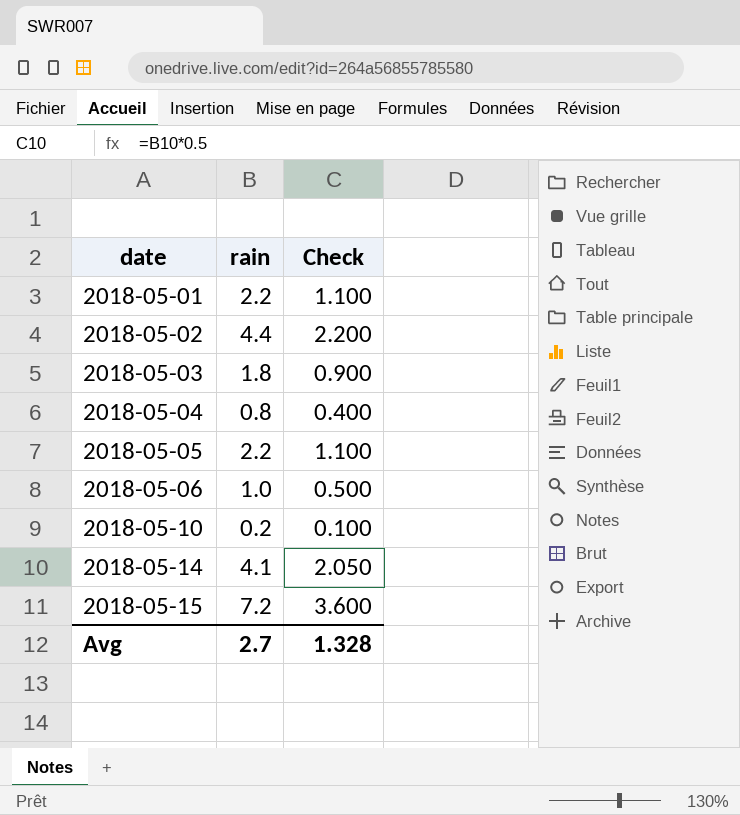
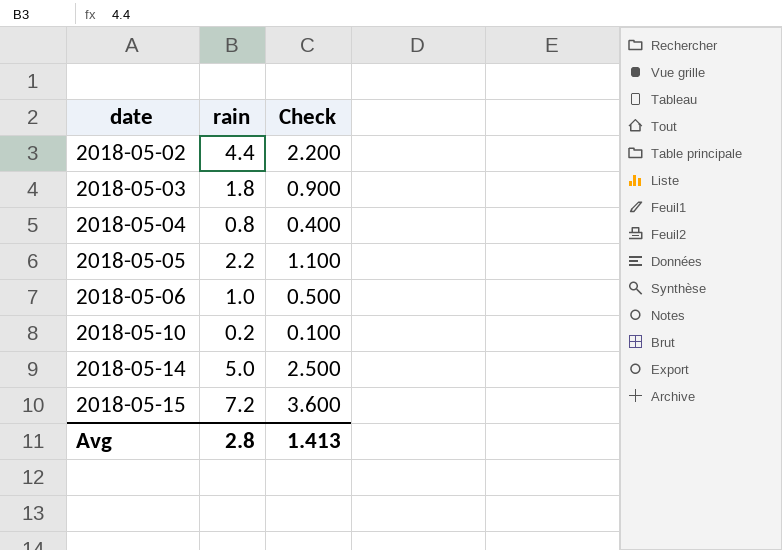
row 2018-05-01: 2.2 | 1.100 -> none
2018-05-14 | rain: 4.1 -> 5.0
2018-05-14 | Check: 2.050 -> 2.500
Avg | rain: 2.7 -> 2.8
Avg | Check: 1.328 -> 1.413

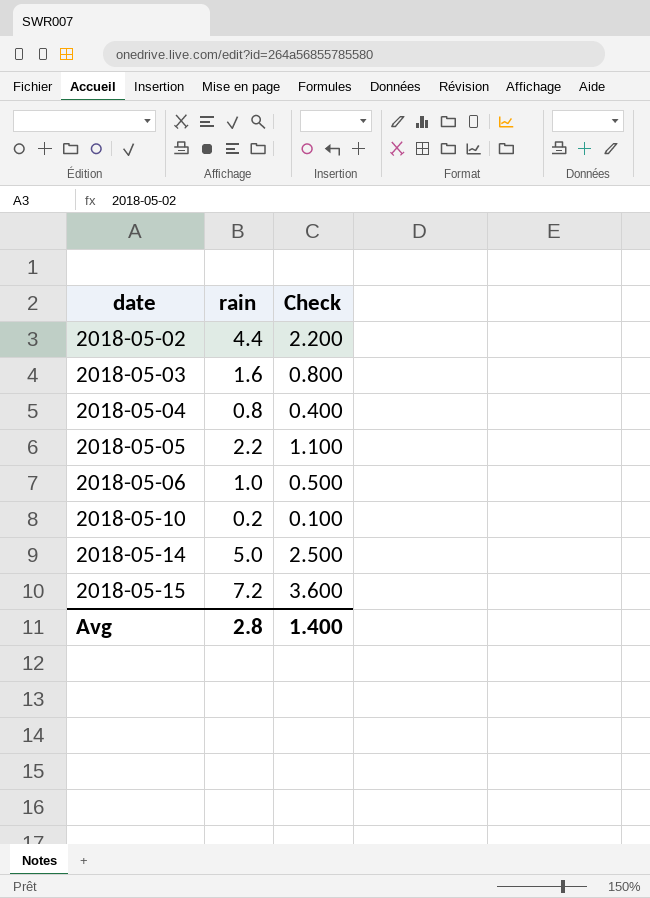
2018-05-03 | rain: 1.8 -> 1.6
2018-05-03 | Check: 0.900 -> 0.800
Avg | Check: 1.413 -> 1.400

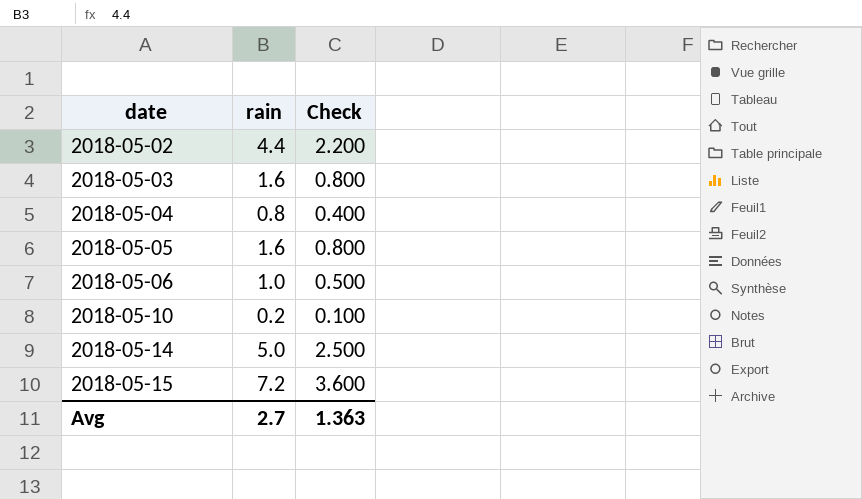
2018-05-05 | rain: 2.2 -> 1.6
2018-05-05 | Check: 1.100 -> 0.800
Avg | rain: 2.8 -> 2.7
Avg | Check: 1.400 -> 1.363

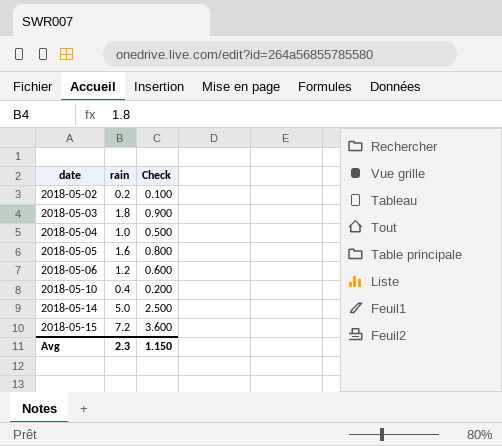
2018-05-02 | rain: 4.4 -> 0.2
2018-05-02 | Check: 2.200 -> 0.100
2018-05-03 | rain: 1.6 -> 1.8
2018-05-03 | Check: 0.800 -> 0.900
2018-05-04 | rain: 0.8 -> 1.0
2018-05-04 | Check: 0.400 -> 0.500
2018-05-06 | rain: 1.0 -> 1.2
2018-05-06 | Check: 0.500 -> 0.600
2018-05-10 | rain: 0.2 -> 0.4
2018-05-10 | Check: 0.100 -> 0.200
Avg | rain: 2.7 -> 2.3
Avg | Check: 1.363 -> 1.150

